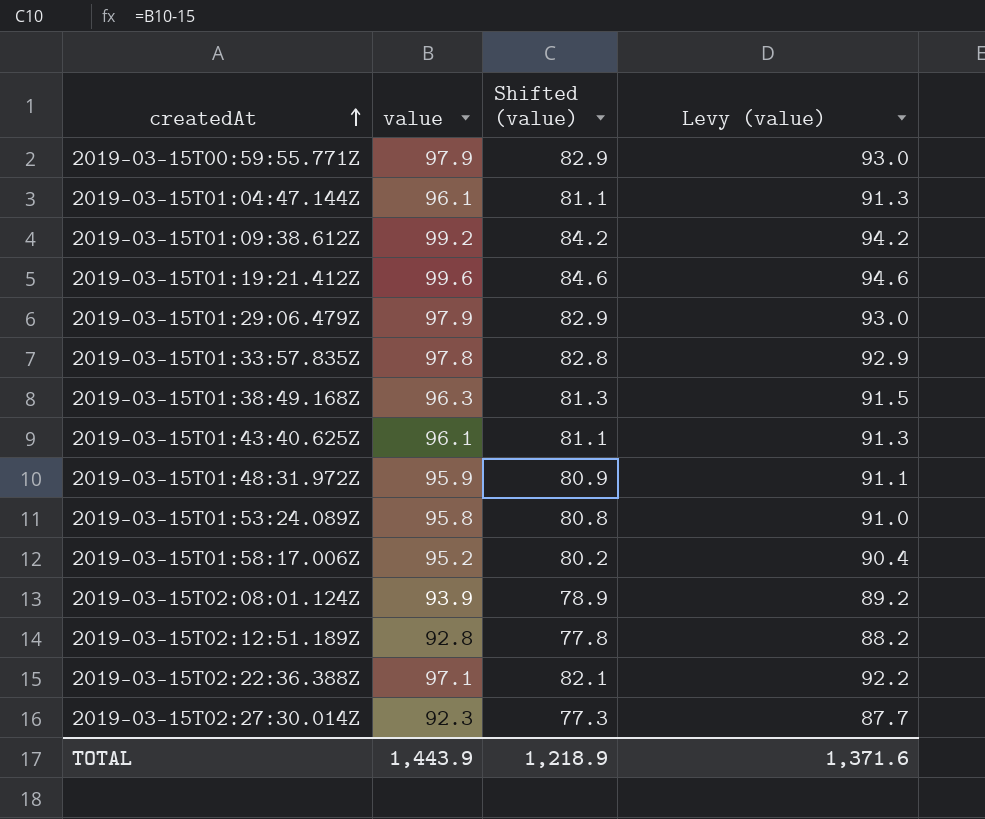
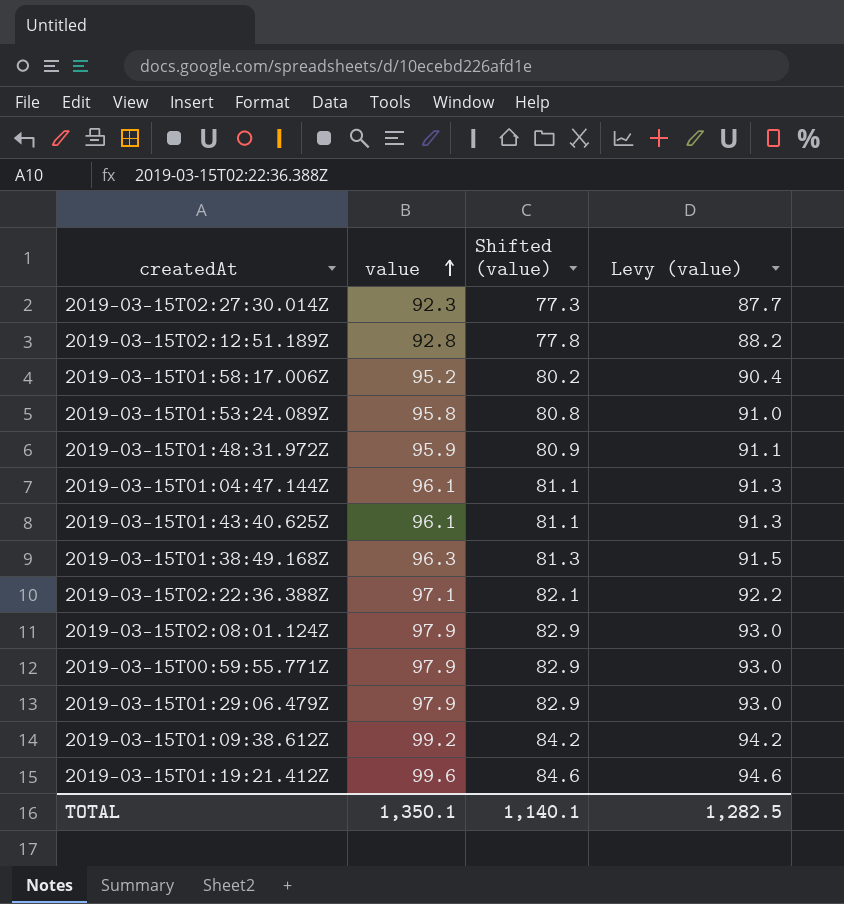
row order: createdAt ascending -> value ascending
row 2019-03-15T01:33:57.835Z: 97.8 | 82.8 | 92.9 -> none
2019-03-15T02:08:01.124Z | value: 93.9 -> 97.9
2019-03-15T02:08:01.124Z | Shifted (value): 78.9 -> 82.9
2019-03-15T02:08:01.124Z | Levy (value): 89.2 -> 93.0
TOTAL | value: 1,443.9 -> 1,350.1
TOTAL | Shifted (value): 1,218.9 -> 1,140.1
TOTAL | Levy (value): 1,371.6 -> 1,282.5

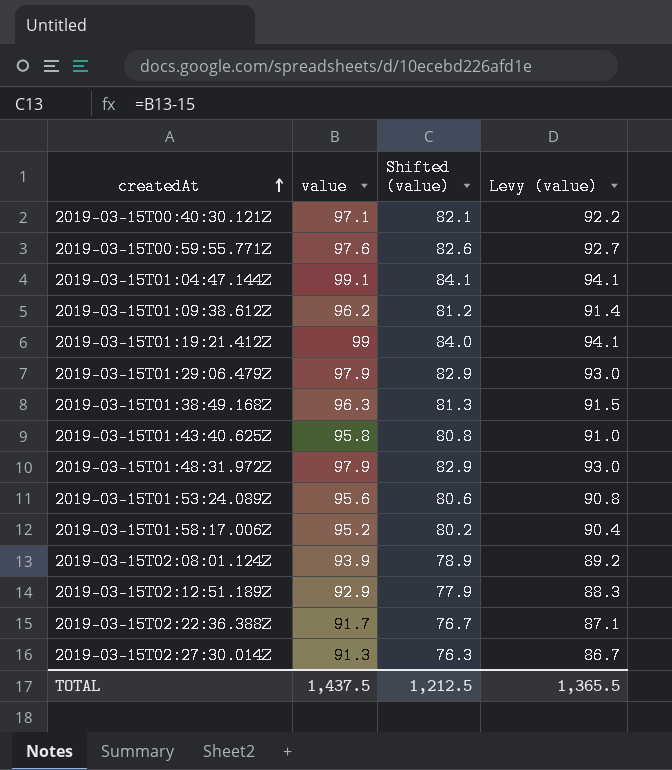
row order: value ascending -> createdAt ascending
row 2019-03-15T00:40:30.121Z: none -> 97.1 | 82.1 | 92.2
2019-03-15T00:59:55.771Z | value: 97.9 -> 97.6
2019-03-15T00:59:55.771Z | Shifted (value): 82.9 -> 82.6
2019-03-15T00:59:55.771Z | Levy (value): 93.0 -> 92.7
2019-03-15T01:04:47.144Z | value: 96.1 -> 99.1
2019-03-15T01:04:47.144Z | Shifted (value): 81.1 -> 84.1
2019-03-15T01:04:47.144Z | Levy (value): 91.3 -> 94.1
2019-03-15T01:09:38.612Z | value: 99.2 -> 96.2
2019-03-15T01:09:38.612Z | Shifted (value): 84.2 -> 81.2
2019-03-15T01:09:38.612Z | Levy (value): 94.2 -> 91.4
2019-03-15T01:19:21.412Z | value: 99.6 -> 99
2019-03-15T01:19:21.412Z | Shifted (value): 84.6 -> 84.0
2019-03-15T01:19:21.412Z | Levy (value): 94.6 -> 94.1
2019-03-15T01:43:40.625Z | value: 96.1 -> 95.8
2019-03-15T01:43:40.625Z | Shifted (value): 81.1 -> 80.8
2019-03-15T01:43:40.625Z | Levy (value): 91.3 -> 91.0
2019-03-15T01:48:31.972Z | value: 95.9 -> 97.9
2019-03-15T01:48:31.972Z | Shifted (value): 80.9 -> 82.9
2019-03-15T01:48:31.972Z | Levy (value): 91.1 -> 93.0
2019-03-15T01:53:24.089Z | value: 95.8 -> 95.6
2019-03-15T01:53:24.089Z | Shifted (value): 80.8 -> 80.6
2019-03-15T01:53:24.089Z | Levy (value): 91.0 -> 90.8
2019-03-15T02:08:01.124Z | value: 97.9 -> 93.9
2019-03-15T02:08:01.124Z | Shifted (value): 82.9 -> 78.9
2019-03-15T02:08:01.124Z | Levy (value): 93.0 -> 89.2
2019-03-15T02:12:51.189Z | value: 92.8 -> 92.9
2019-03-15T02:12:51.189Z | Shifted (value): 77.8 -> 77.9
2019-03-15T02:12:51.189Z | Levy (value): 88.2 -> 88.3
2019-03-15T02:22:36.388Z | value: 97.1 -> 91.7
2019-03-15T02:22:36.388Z | Shifted (value): 82.1 -> 76.7
2019-03-15T02:22:36.388Z | Levy (value): 92.2 -> 87.1
2019-03-15T02:27:30.014Z | value: 92.3 -> 91.3
2019-03-15T02:27:30.014Z | Shifted (value): 77.3 -> 76.3
2019-03-15T02:27:30.014Z | Levy (value): 87.7 -> 86.7
TOTAL | value: 1,350.1 -> 1,437.5
TOTAL | Shifted (value): 1,140.1 -> 1,212.5
TOTAL | Levy (value): 1,282.5 -> 1,365.5

